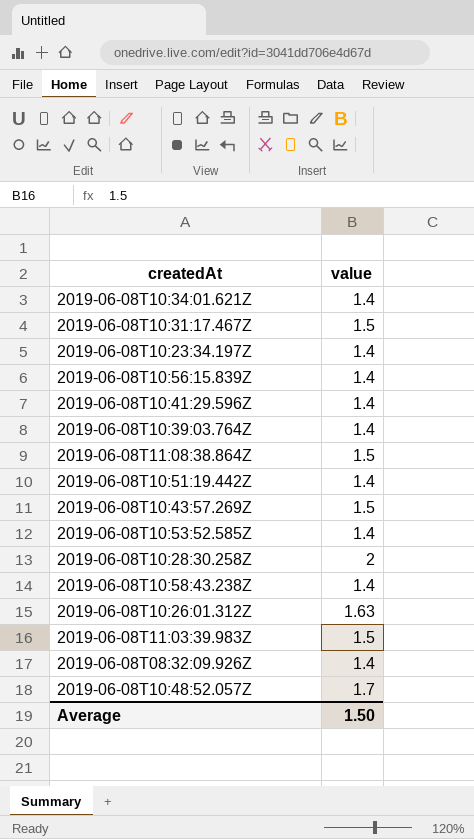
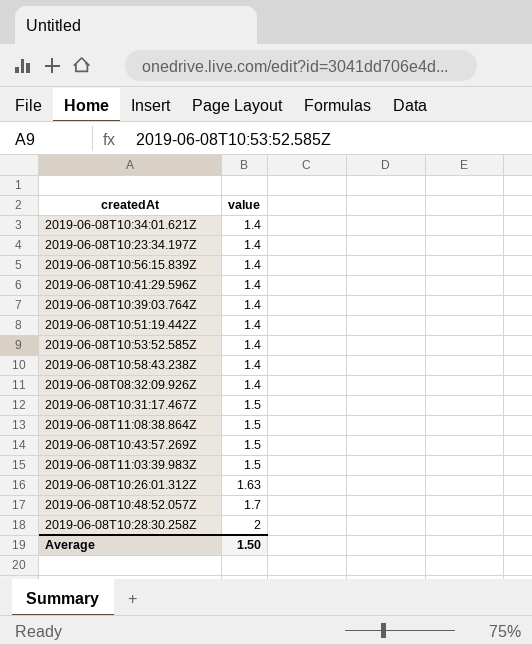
row order: none -> value ascending

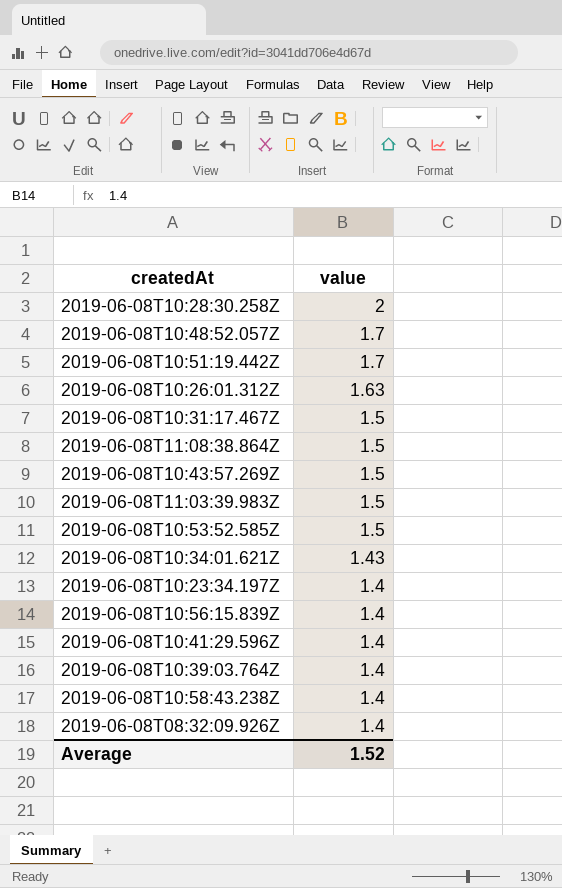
row order: value ascending -> value descending
2019-06-08T10:51:19.442Z | value: 1.4 -> 1.7
2019-06-08T10:53:52.585Z | value: 1.4 -> 1.5
2019-06-08T10:34:01.621Z | value: 1.4 -> 1.43
Average | value: 1.50 -> 1.52

